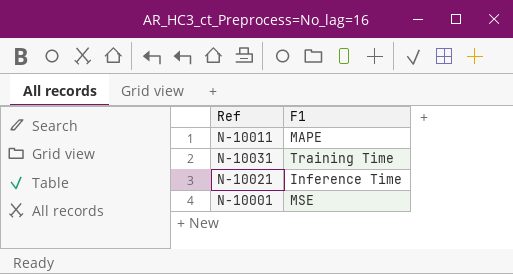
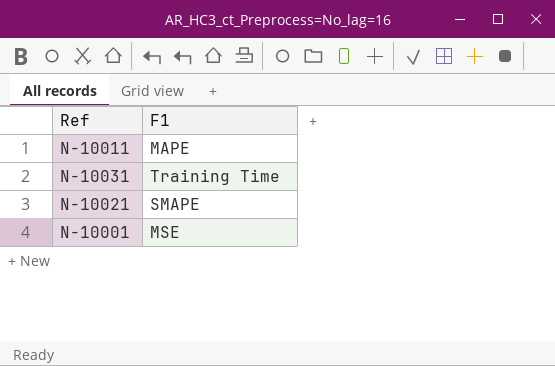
N-10021 | F1: Inference Time -> SMAPE

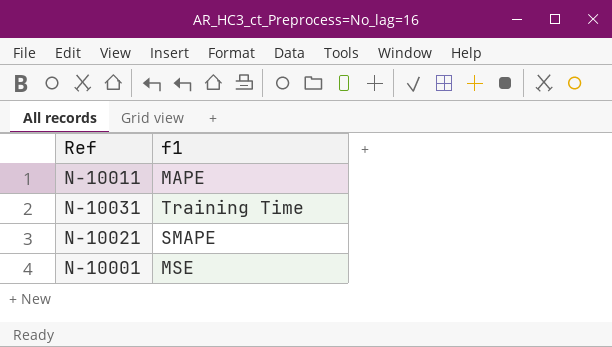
column name: F1 -> f1

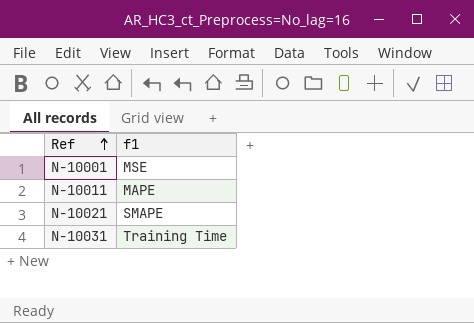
row order: none -> Ref ascending

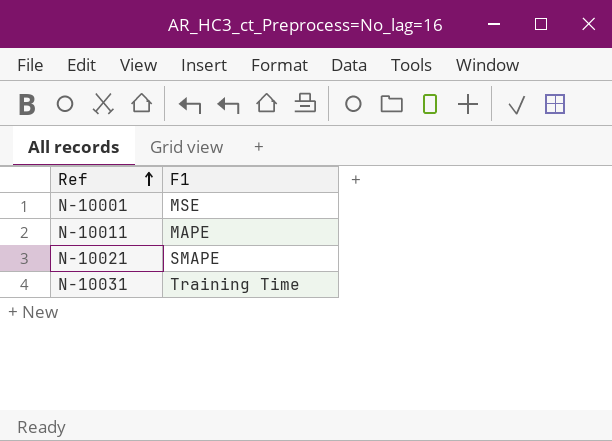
column name: f1 -> F1

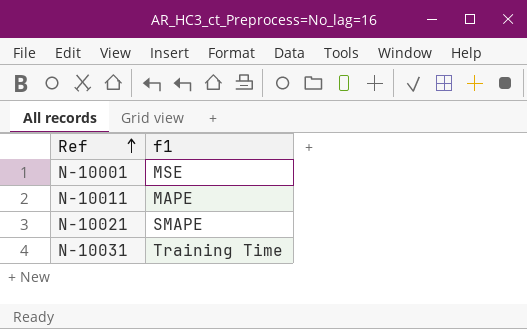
column name: F1 -> f1

